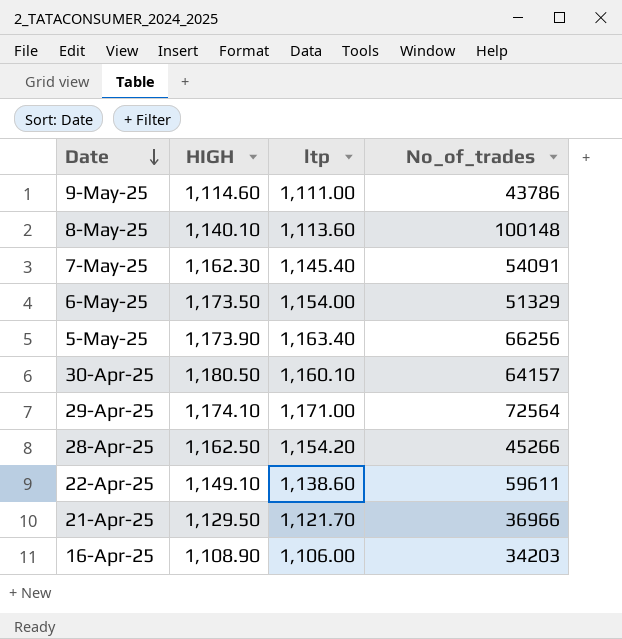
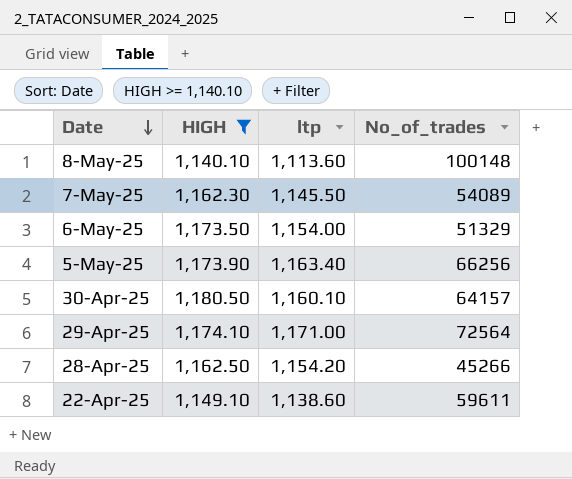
filter: none -> HIGH >= 1,140.10
7-May-25 | ltp: 1,145.40 -> 1,145.50
7-May-25 | No_of_trades: 54091 -> 54089

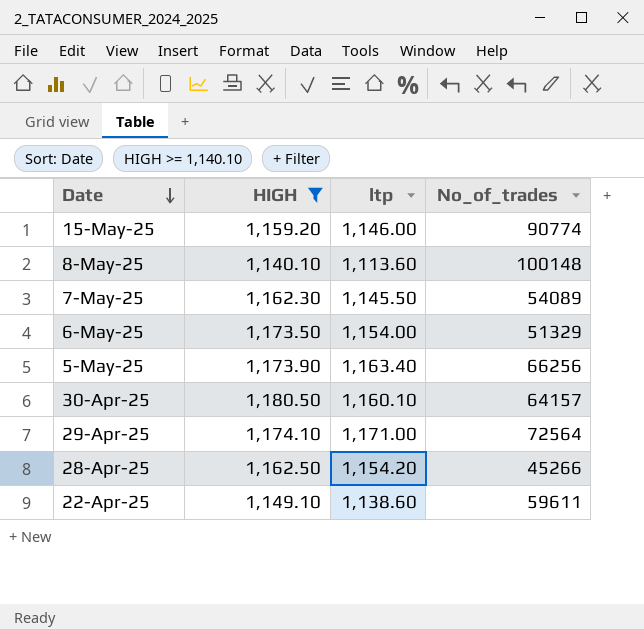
row 15-May-25: none -> 1,159.20 | 1,146.00 | 90774

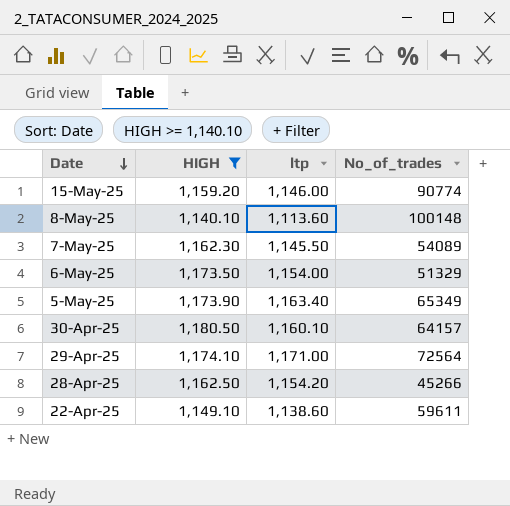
5-May-25 | No_of_trades: 66256 -> 65349

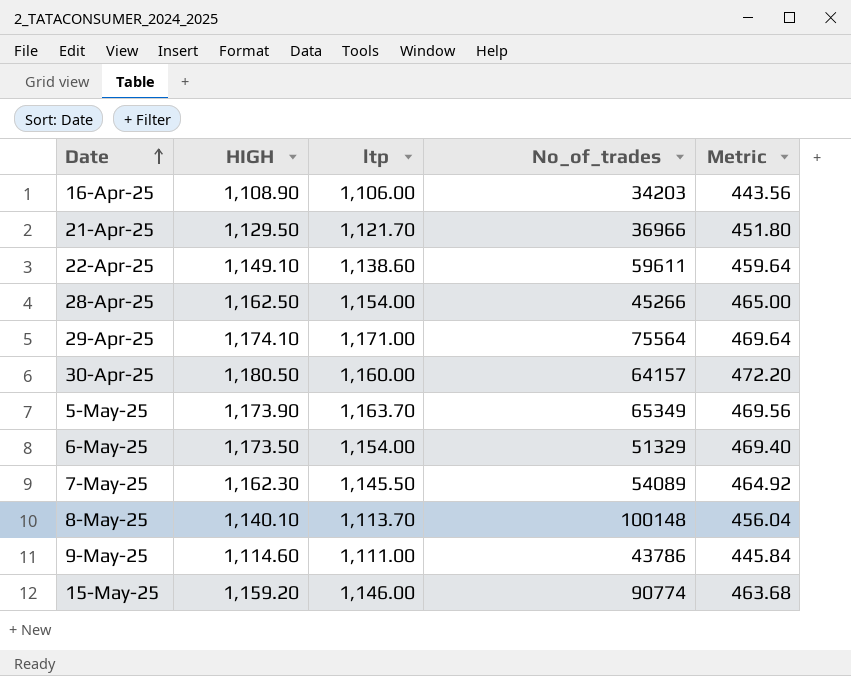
filter: HIGH >= 1,140.10 -> none
row order: Date descending -> Date ascending
column Metric | formula: none -> [HIGH] * 0.4
28-Apr-25 | ltp: 1,154.20 -> 1,154.00
29-Apr-25 | No_of_trades: 72564 -> 75564
30-Apr-25 | ltp: 1,160.10 -> 1,160.00
5-May-25 | ltp: 1,163.40 -> 1,163.70
8-May-25 | ltp: 1,113.60 -> 1,113.70

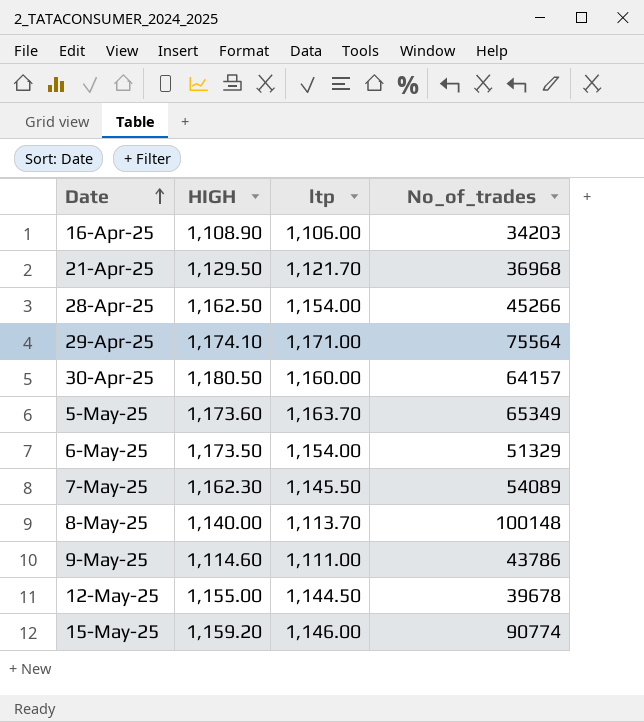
column Metric | formula: [HIGH] * 0.4 -> none
row 22-Apr-25: 1,149.10 | 1,138.60 | 59611 | 459.64 -> none
21-Apr-25 | No_of_trades: 36966 -> 36968
5-May-25 | HIGH: 1,173.90 -> 1,173.60
8-May-25 | HIGH: 1,140.10 -> 1,140.00
row 12-May-25: none -> 1,155.00 | 1,144.50 | 39678

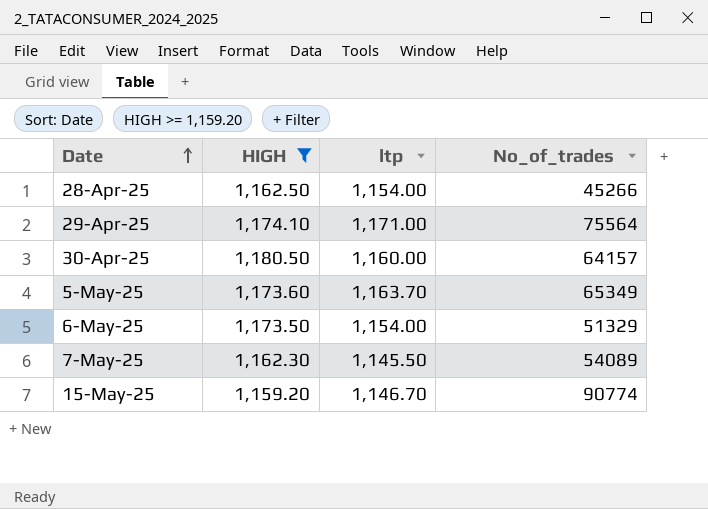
filter: none -> HIGH >= 1,159.20
15-May-25 | ltp: 1,146.00 -> 1,146.70

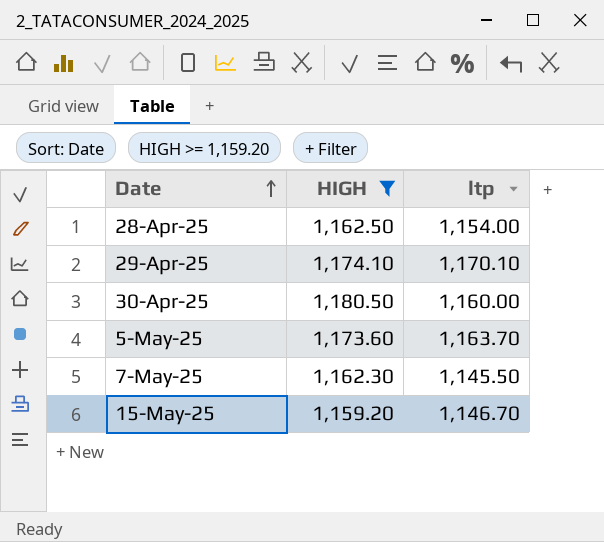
column No_of_trades | position: 4 -> none
row 6-May-25: 1,173.50 | 1,154.00 | 51329 -> none
29-Apr-25 | ltp: 1,171.00 -> 1,170.10

